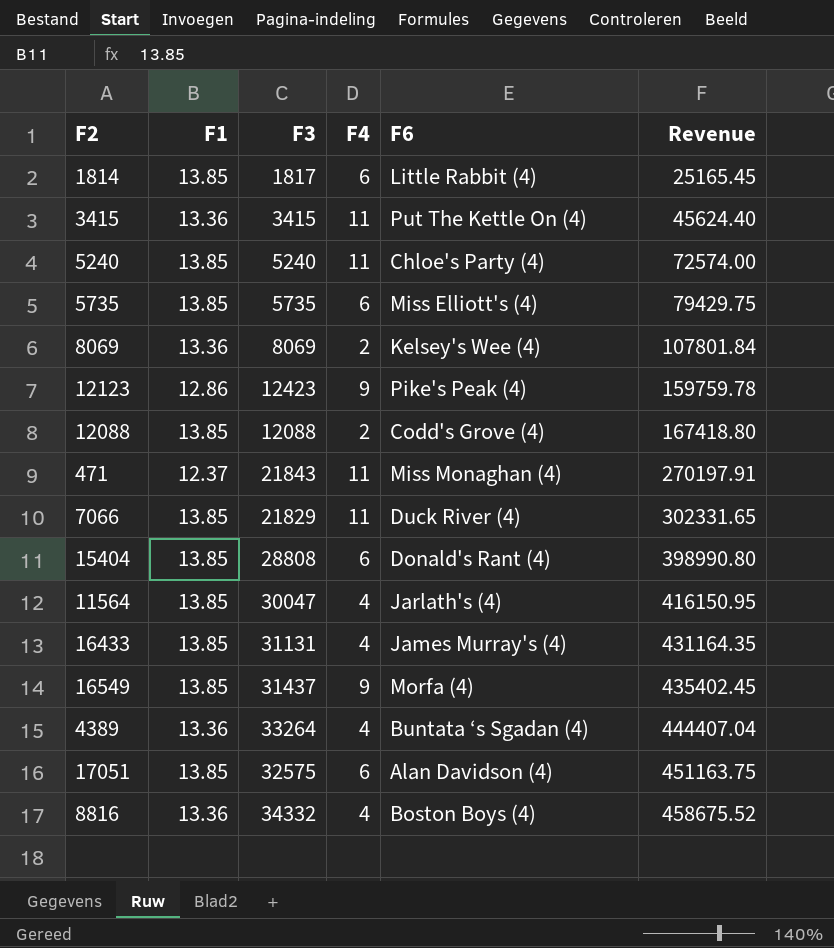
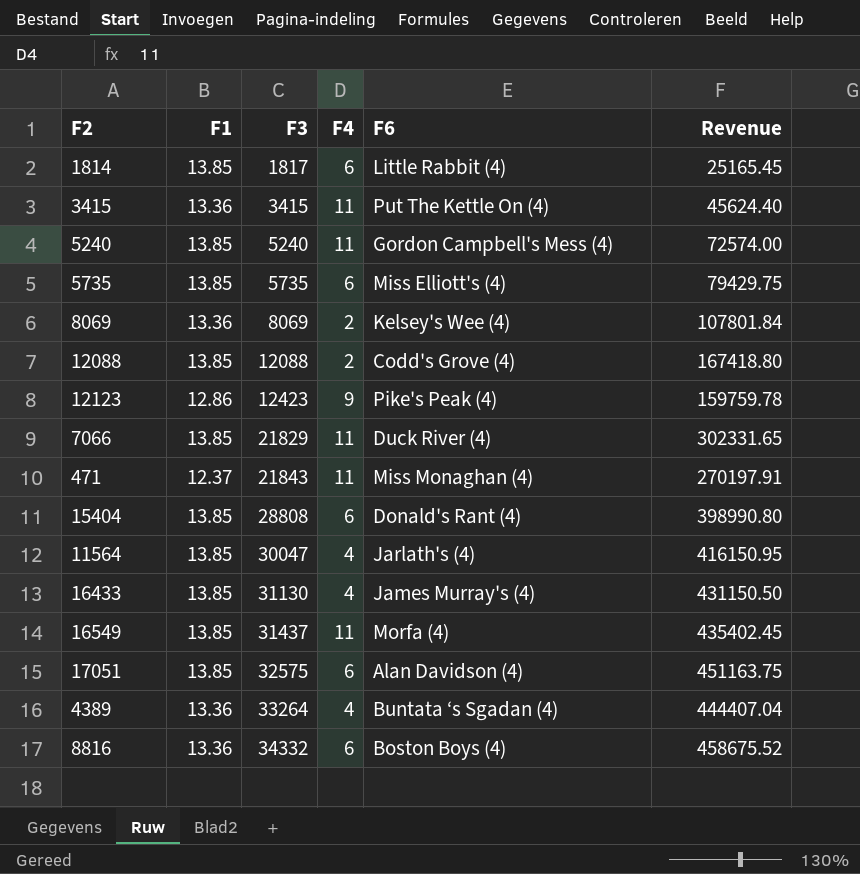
row order: Revenue ascending -> F3 ascending
5240 | F6: Chloe's Party (4) -> Gordon Campbell's Mess (4)
16433 | F3: 31131 -> 31130
16433 | Revenue: 431164.35 -> 431150.50
16549 | F4: 9 -> 11
8816 | F4: 4 -> 6

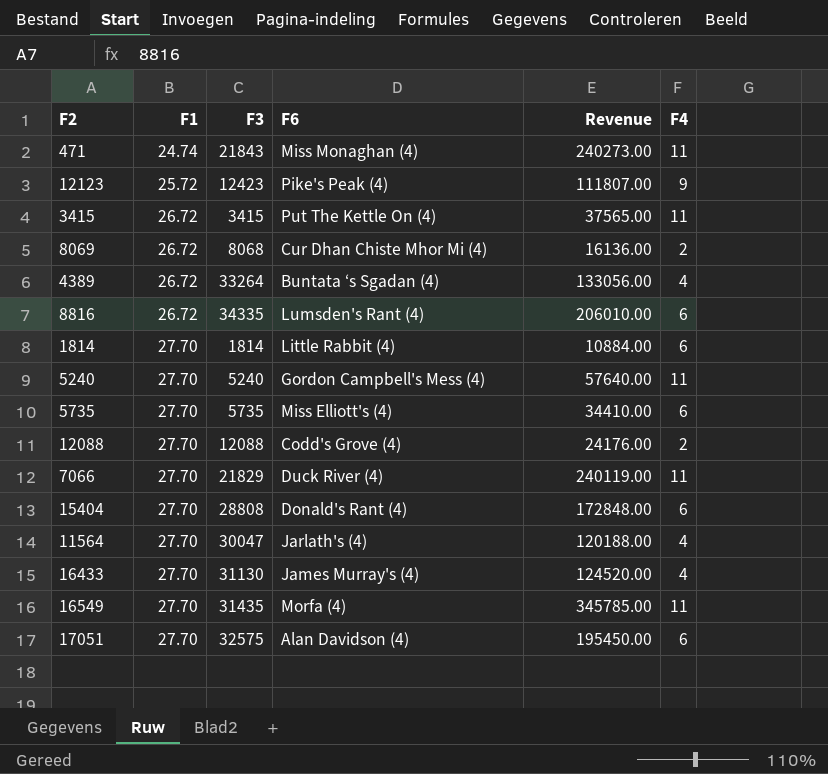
row order: F3 ascending -> F1 ascending
column Revenue | formula: [F1] * [F3] -> [F3] * [F4]
column F4 | position: 4 -> 6
471 | F1: 12.37 -> 24.74
12123 | F1: 12.86 -> 25.72
3415 | F1: 13.36 -> 26.72
8069 | F1: 13.36 -> 26.72
8069 | F3: 8069 -> 8068
8069 | F6: Kelsey's Wee (4) -> Cur Dhan Chiste Mhor Mi (4)
4389 | F1: 13.36 -> 26.72
8816 | F1: 13.36 -> 26.72
8816 | F3: 34332 -> 34335
8816 | F6: Boston Boys (4) -> Lumsden's Rant (4)
1814 | F1: 13.85 -> 27.70
1814 | F3: 1817 -> 1814
5240 | F1: 13.85 -> 27.70
5735 | F1: 13.85 -> 27.70
12088 | F1: 13.85 -> 27.70
7066 | F1: 13.85 -> 27.70
15404 | F1: 13.85 -> 27.70
11564 | F1: 13.85 -> 27.70
16433 | F1: 13.85 -> 27.70
16549 | F1: 13.85 -> 27.70
16549 | F3: 31437 -> 31435
17051 | F1: 13.85 -> 27.70

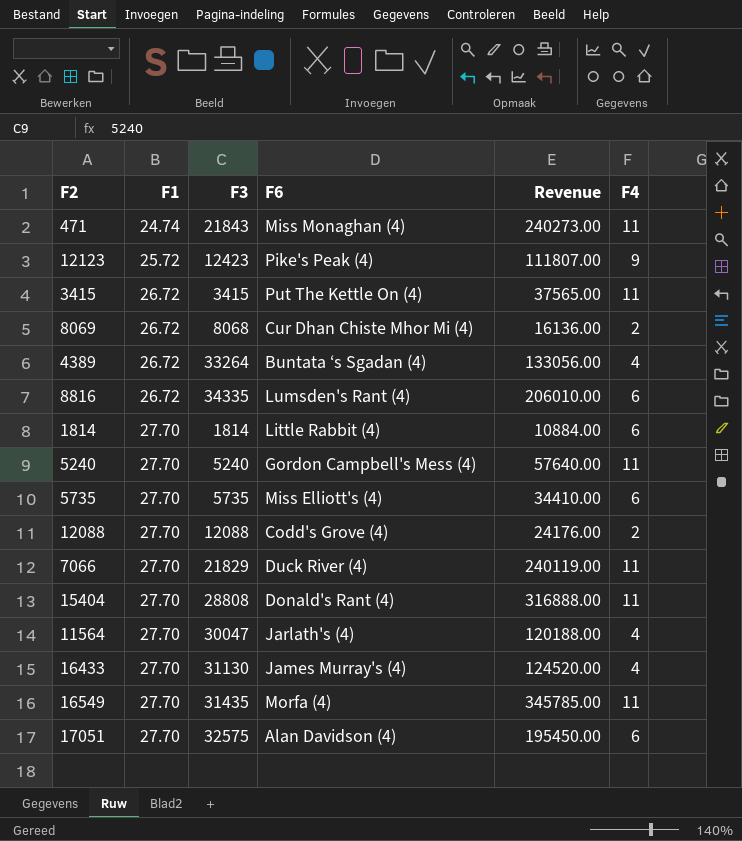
15404 | Revenue: 172848.00 -> 316888.00
15404 | F4: 6 -> 11

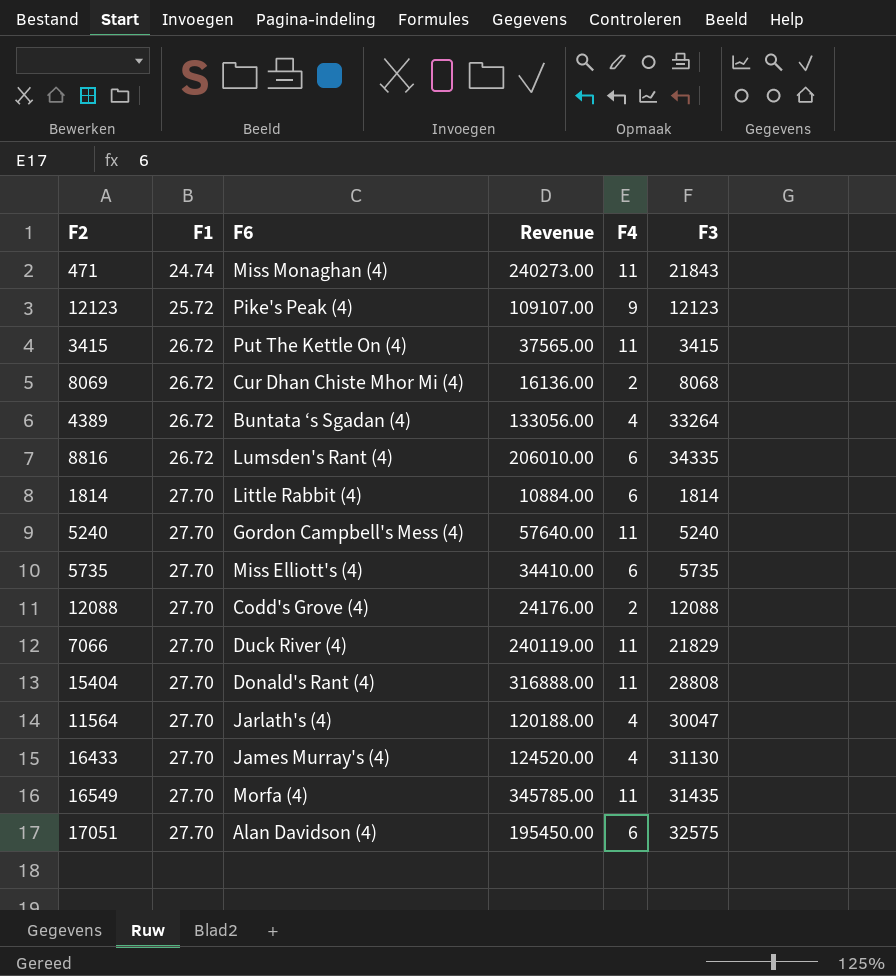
column F3 | position: 3 -> 6
12123 | Revenue: 111807.00 -> 109107.00
12123 | F3: 12423 -> 12123

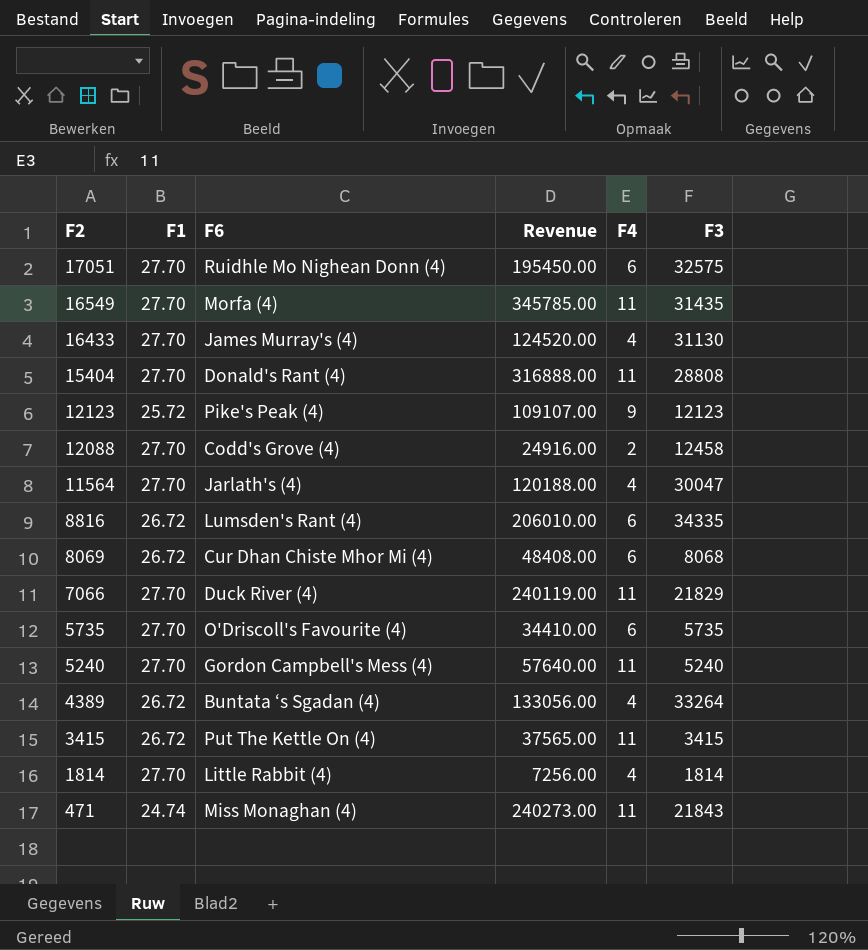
row order: F1 ascending -> F2 descending
17051 | F6: Alan Davidson (4) -> Ruidhle Mo Nighean Donn (4)
12088 | Revenue: 24176.00 -> 24916.00
12088 | F3: 12088 -> 12458
8069 | Revenue: 16136.00 -> 48408.00
8069 | F4: 2 -> 6
5735 | F6: Miss Elliott's (4) -> O'Driscoll's Favourite (4)
1814 | Revenue: 10884.00 -> 7256.00
1814 | F4: 6 -> 4

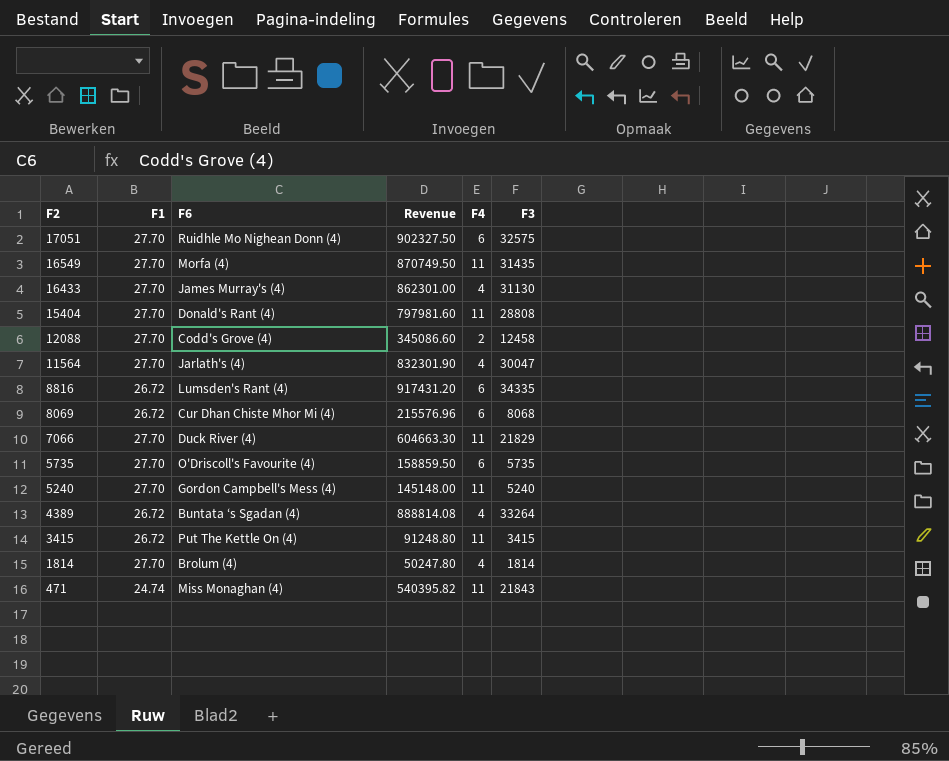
column Revenue | formula: [F4] * [F3] -> [F1] * [F3]
row 12123: 25.72 | Pike's Peak (4) | 109107.00 | 9 | 12123 -> none
1814 | F6: Little Rabbit (4) -> Brolum (4)

